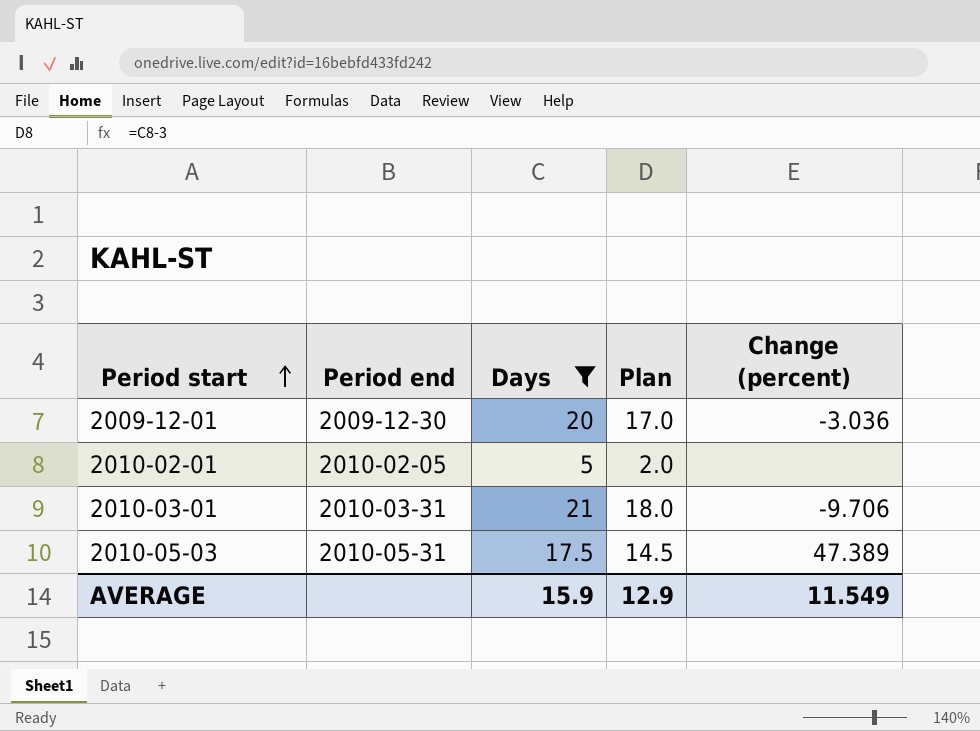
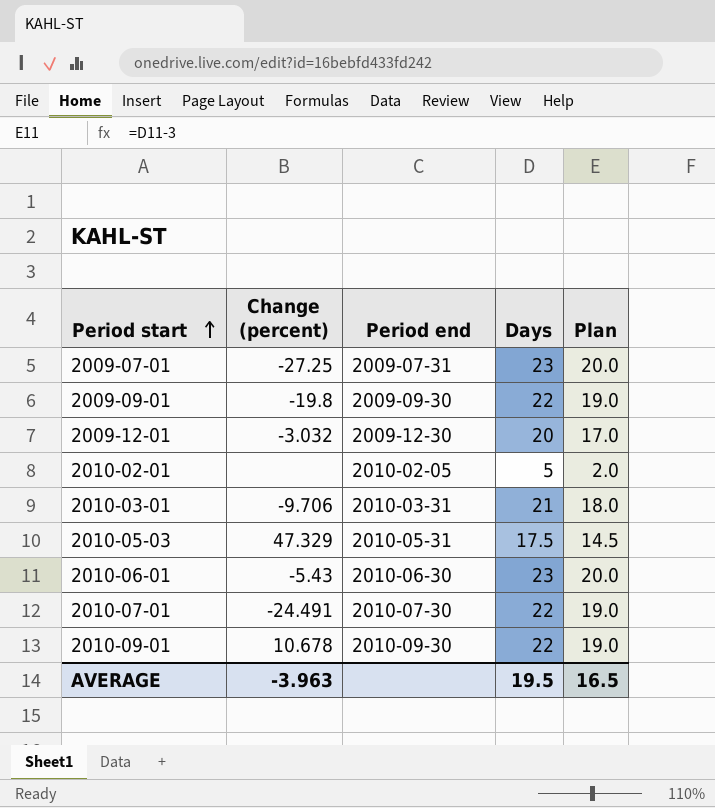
filter: Days <= 21 -> none
column Change (percent) | position: 5 -> 2
2009-12-01 | Change (percent): -3.036 -> -3.032
2010-05-03 | Change (percent): 47.389 -> 47.329
AVERAGE | Change (percent): 11.549 -> -3.963
AVERAGE | Days: 15.9 -> 19.5
AVERAGE | Plan: 12.9 -> 16.5

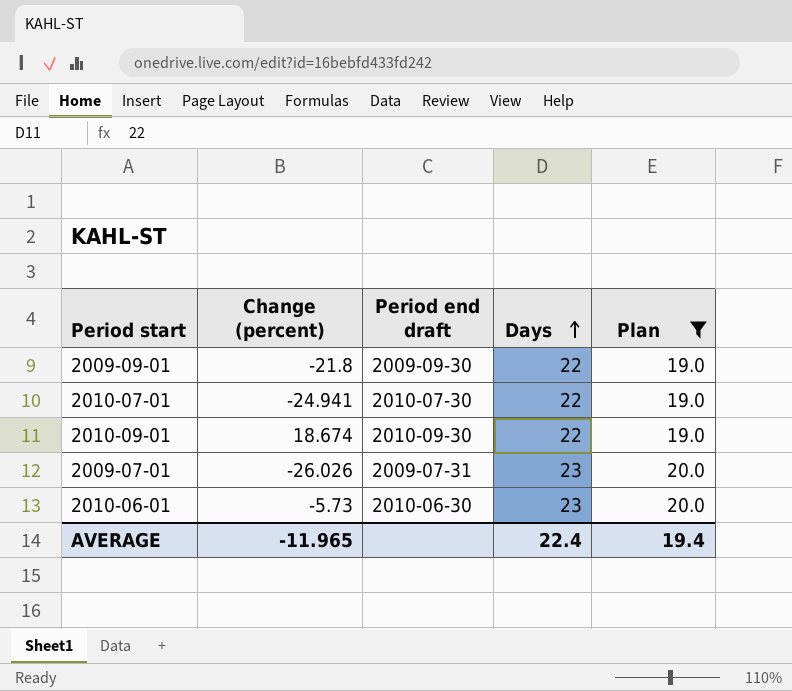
filter: none -> Plan >= 19.0
row order: Period start ascending -> Days ascending
column name: Period end -> Period end draft
2009-09-01 | Change (percent): -19.8 -> -21.8
2010-07-01 | Change (percent): -24.491 -> -24.941
2010-09-01 | Change (percent): 10.678 -> 18.674
2009-07-01 | Change (percent): -27.25 -> -26.026
2010-06-01 | Change (percent): -5.43 -> -5.73
AVERAGE | Change (percent): -3.963 -> -11.965
AVERAGE | Days: 19.5 -> 22.4
AVERAGE | Plan: 16.5 -> 19.4

